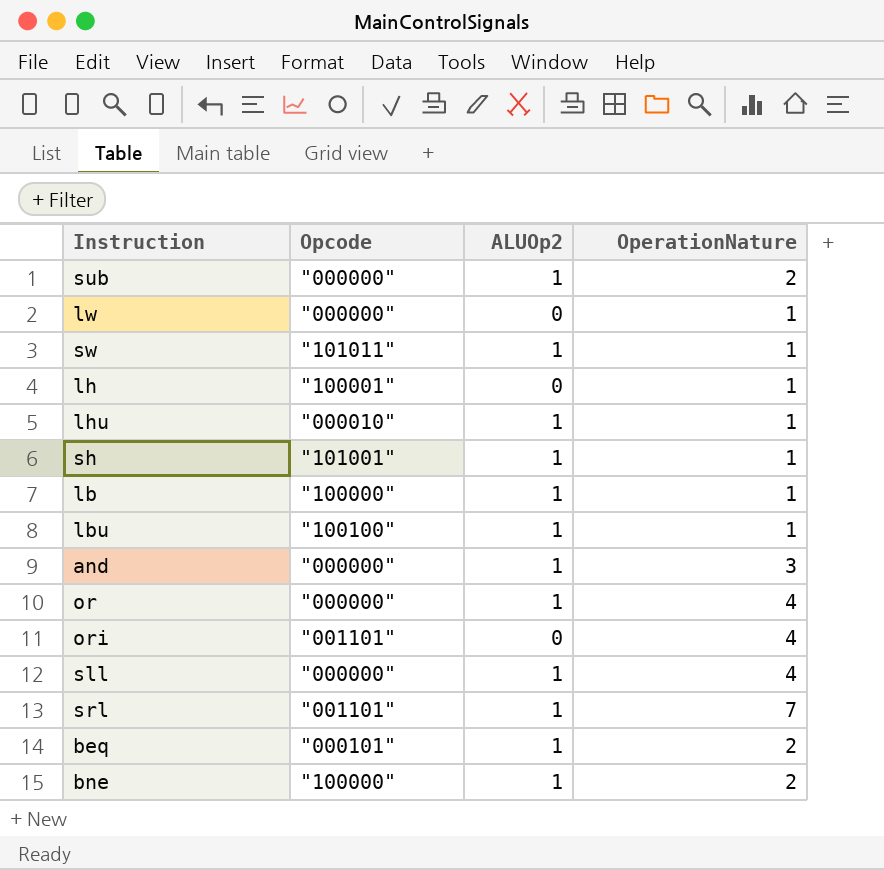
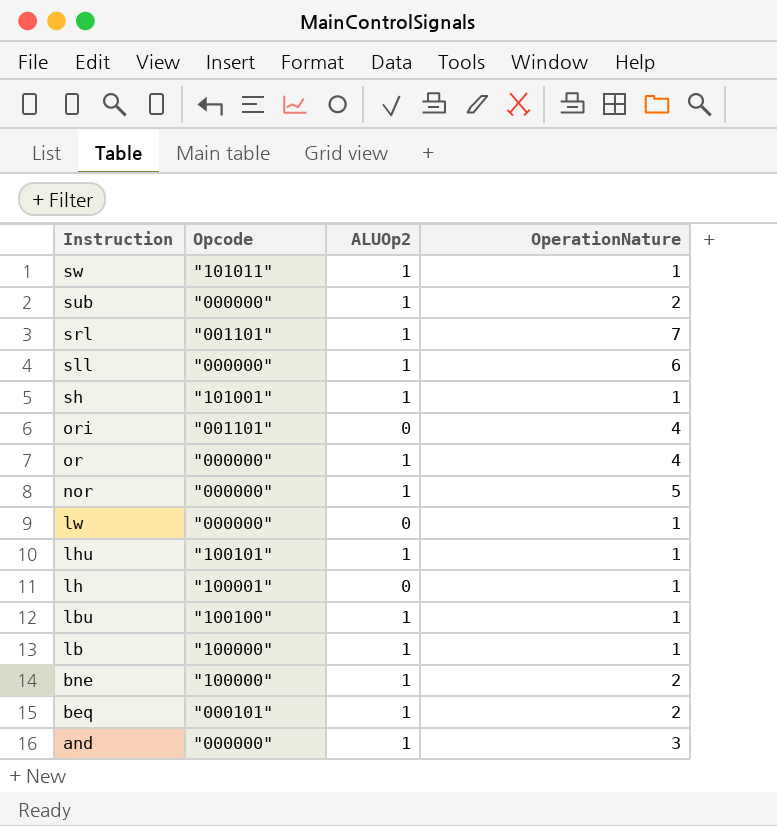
row order: none -> Instruction descending
sll | OperationNature: 4 -> 6
row nor: none -> "000000" | 1 | 5
lhu | Opcode: "000010" -> "100101"

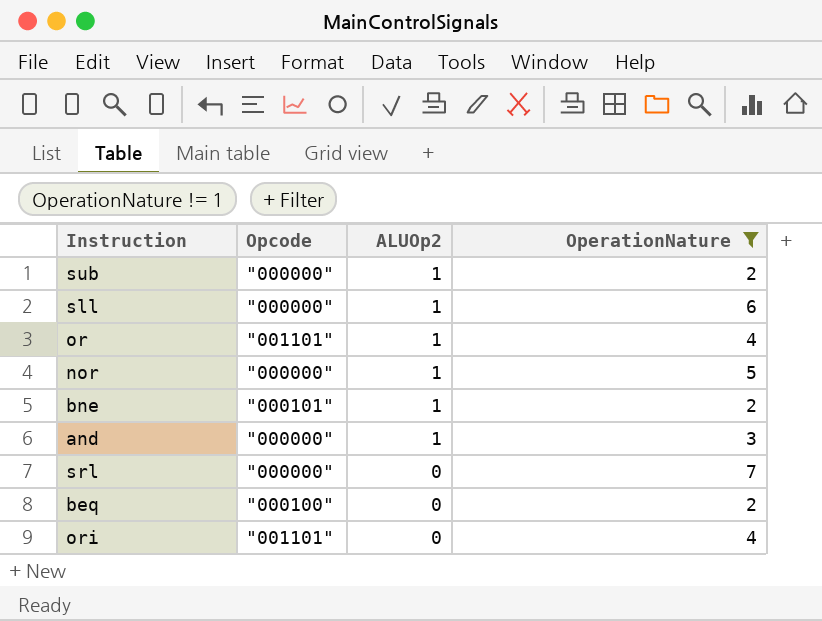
filter: none -> OperationNature != 1
row order: Instruction descending -> ALUOp2 descending
or | Opcode: "000000" -> "001101"
bne | Opcode: "100000" -> "000101"
srl | Opcode: "001101" -> "000000"
srl | ALUOp2: 1 -> 0
beq | Opcode: "000101" -> "000100"
beq | ALUOp2: 1 -> 0

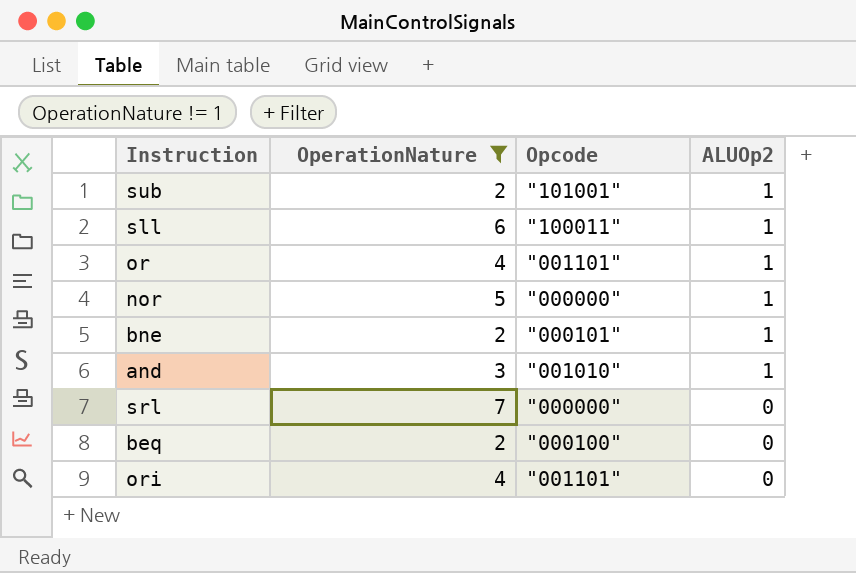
column OperationNature | position: 4 -> 2
sub | Opcode: "000000" -> "101001"
sll | Opcode: "000000" -> "100011"
and | Opcode: "000000" -> "001010"

